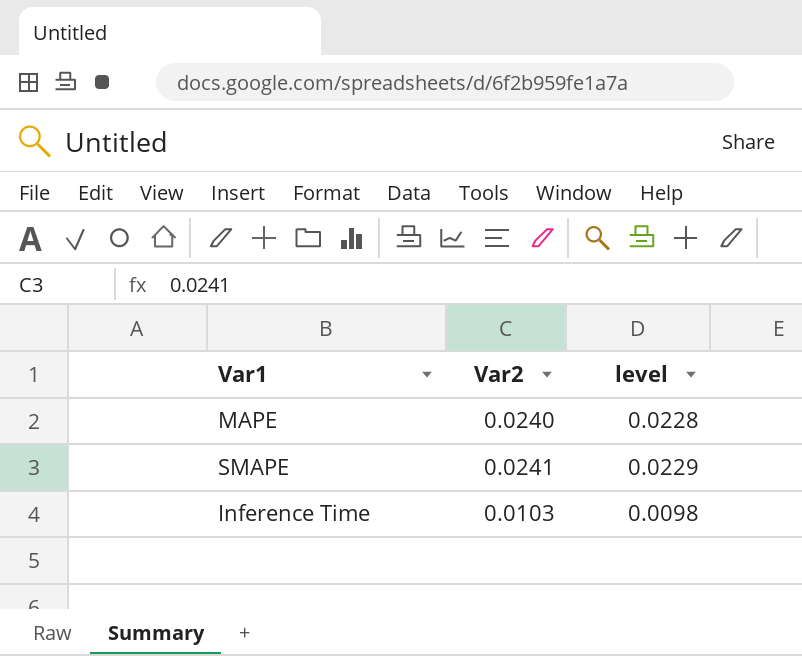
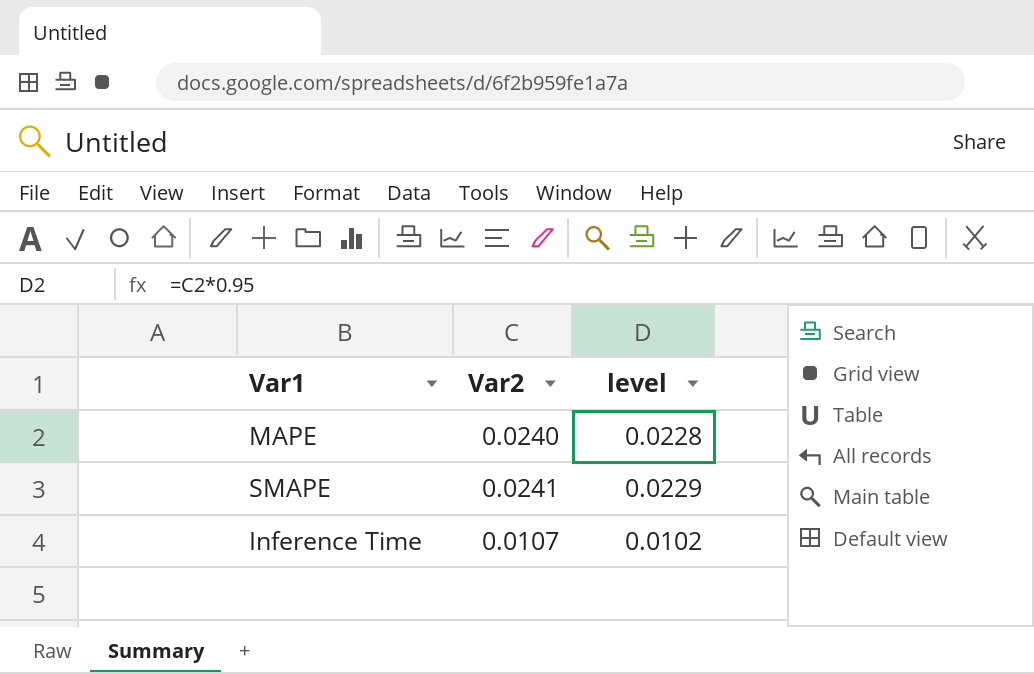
Inference Time | Var2: 0.0103 -> 0.0107
Inference Time | level: 0.0098 -> 0.0102

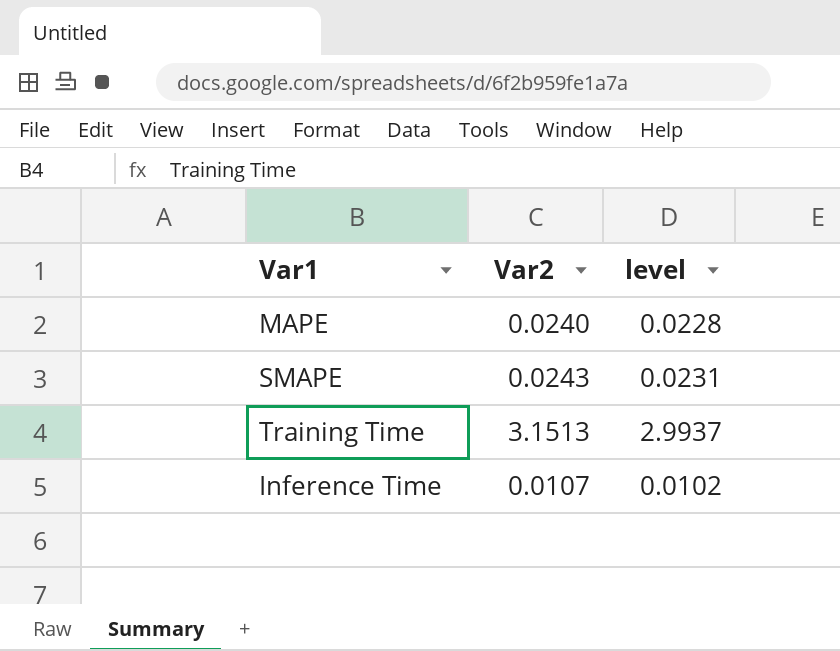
SMAPE | Var2: 0.0241 -> 0.0243
SMAPE | level: 0.0229 -> 0.0231
row Training Time: none -> 3.1513 | 2.9937

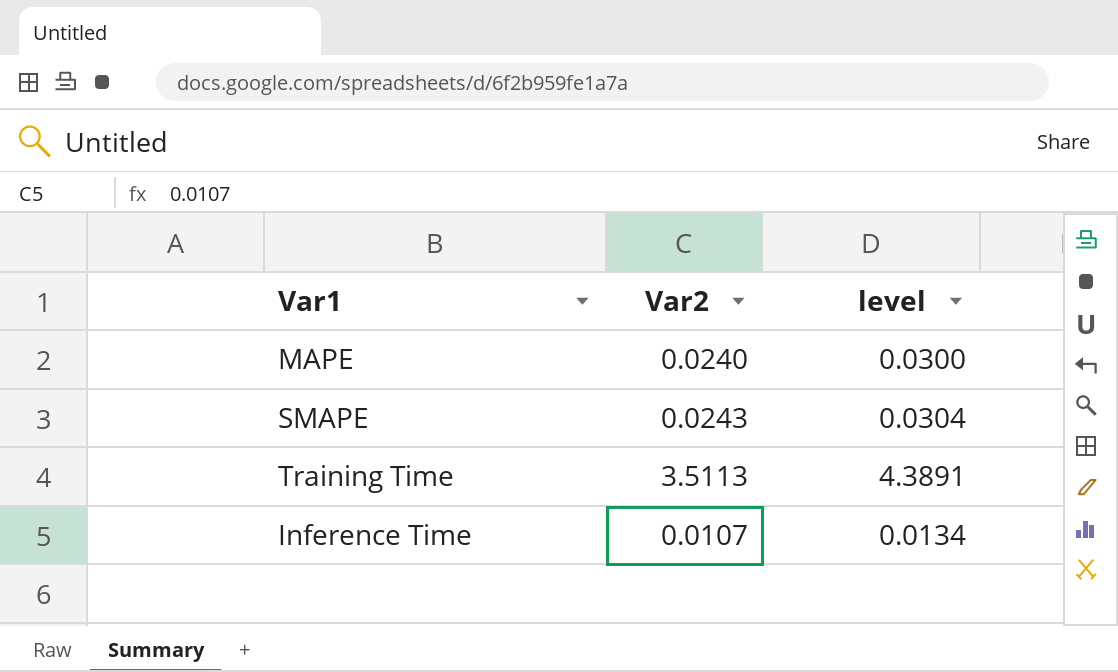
column level | formula: [Var2] * 0.95 -> [Var2] * 1.25
Training Time | Var2: 3.1513 -> 3.5113

